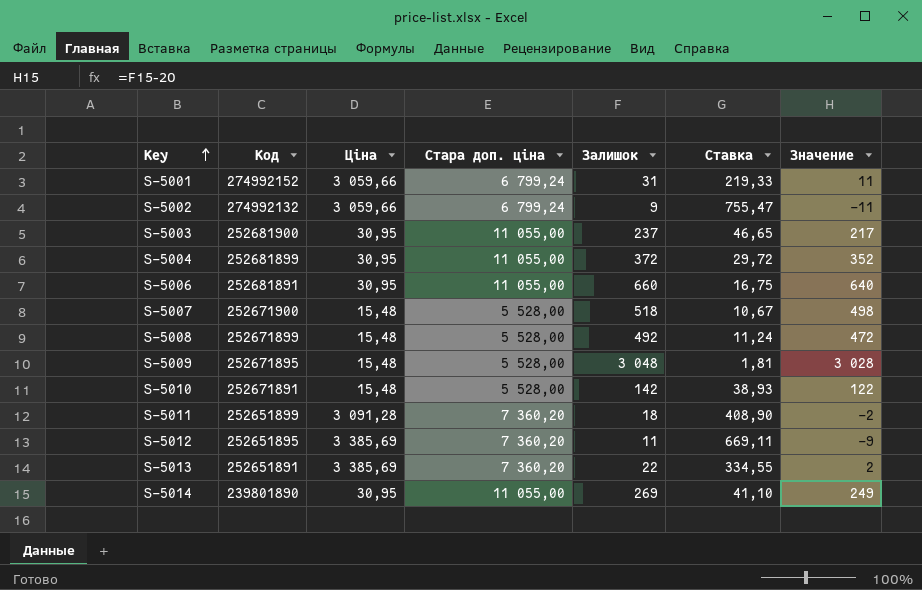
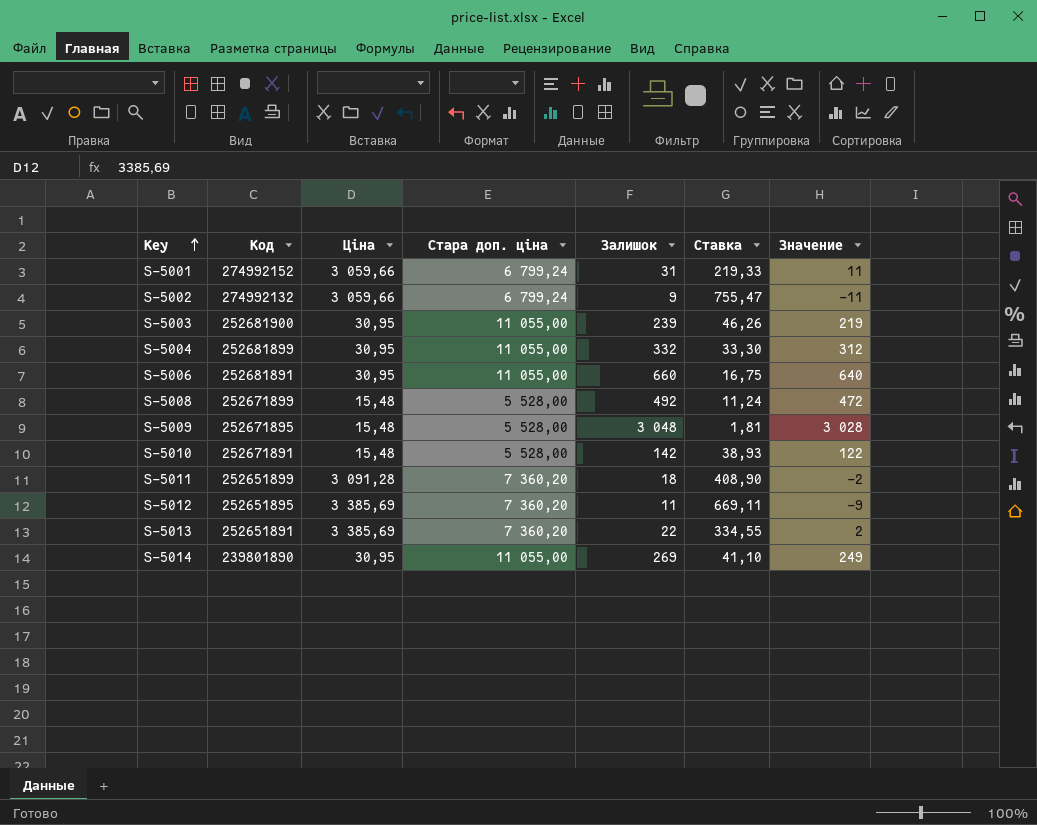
row S-5007: 252671900 | 15,48 | 5 528,00 | 518 | 10,67 | 498 -> none
S-5003 | Залишок: 237 -> 239
S-5003 | Ставка: 46,65 -> 46,26
S-5003 | Значение: 217 -> 219
S-5004 | Залишок: 372 -> 332
S-5004 | Ставка: 29,72 -> 33,30
S-5004 | Значение: 352 -> 312

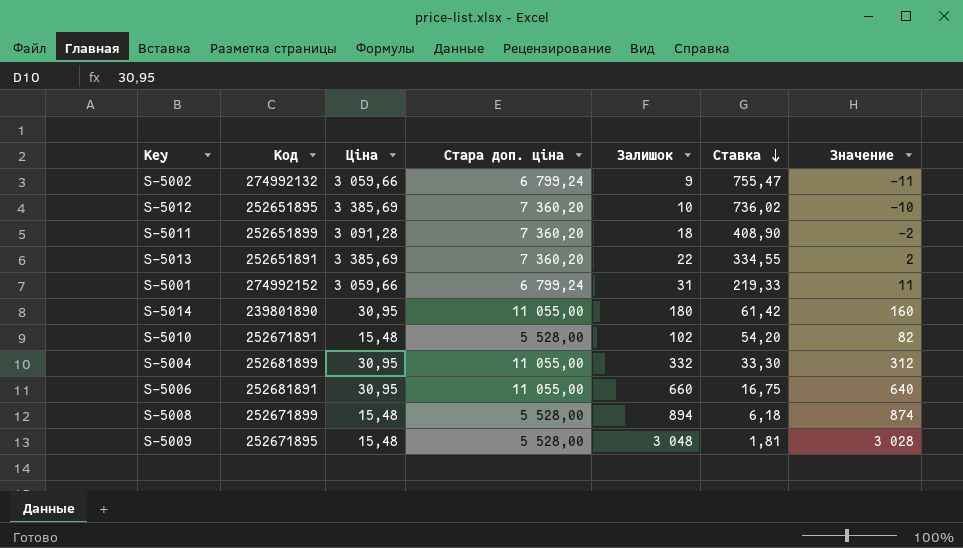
row order: Key ascending -> Ставка descending
row S-5003: 252681900 | 30,95 | 11 055,00 | 239 | 46,26 | 219 -> none
S-5012 | Залишок: 11 -> 10
S-5012 | Ставка: 669,11 -> 736,02
S-5012 | Значение: -9 -> -10
S-5014 | Залишок: 269 -> 180
S-5014 | Ставка: 41,10 -> 61,42
S-5014 | Значение: 249 -> 160
S-5010 | Залишок: 142 -> 102
S-5010 | Ставка: 38,93 -> 54,20
S-5010 | Значение: 122 -> 82
S-5008 | Залишок: 492 -> 894
S-5008 | Ставка: 11,24 -> 6,18
S-5008 | Значение: 472 -> 874

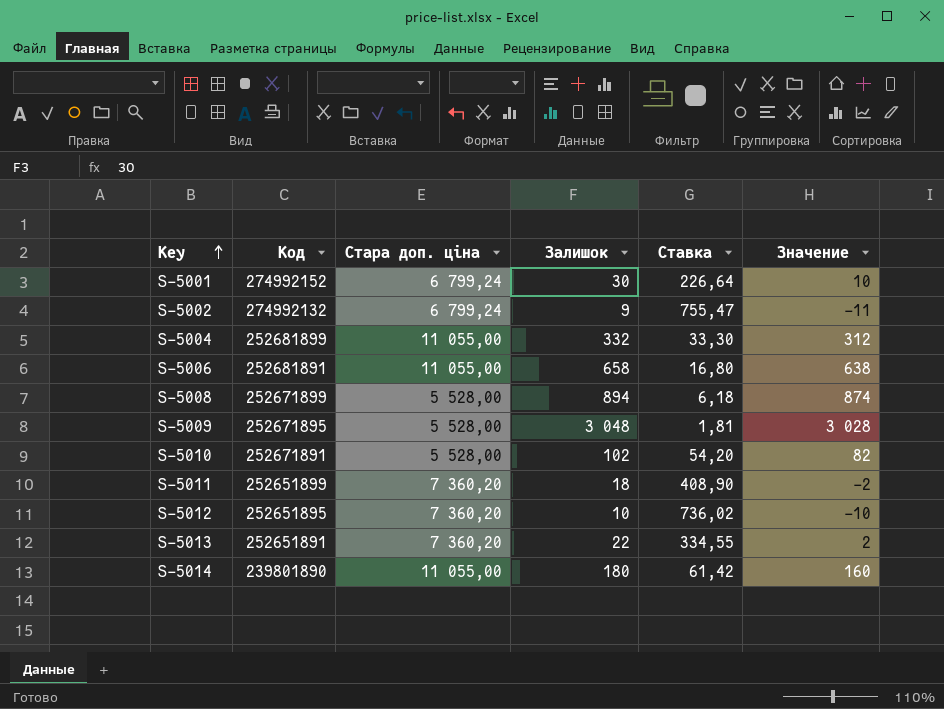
row order: Ставка descending -> Key ascending
column Ціна | position: 3 -> none
S-5001 | Залишок: 31 -> 30
S-5001 | Ставка: 219,33 -> 226,64
S-5001 | Значение: 11 -> 10
S-5006 | Залишок: 660 -> 658
S-5006 | Ставка: 16,75 -> 16,80
S-5006 | Значение: 640 -> 638

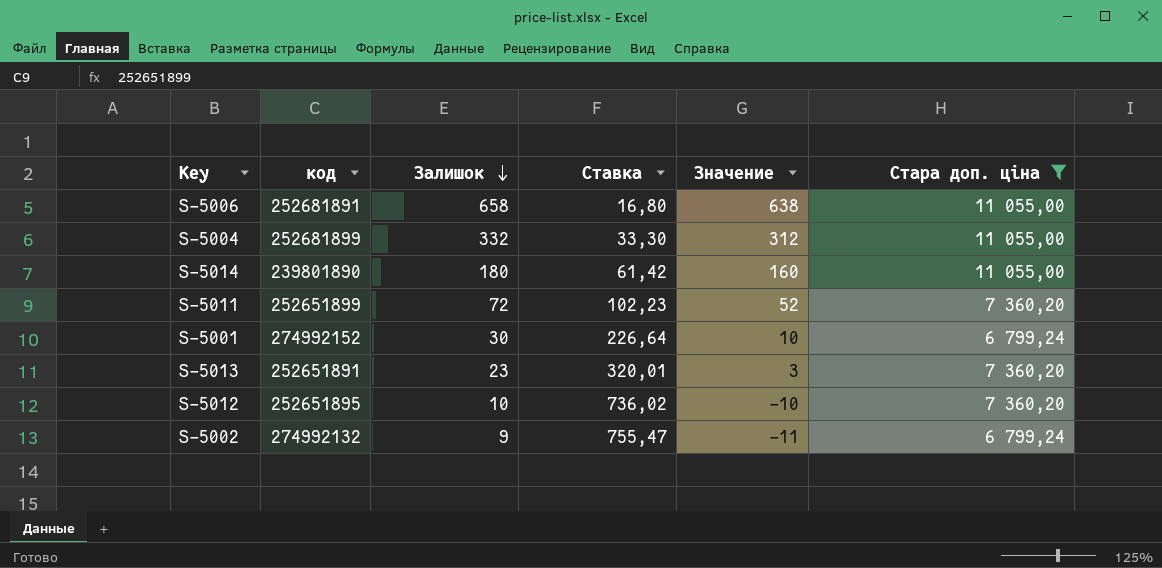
filter: none -> Стара доп. ціна != 5 528,00
row order: Key ascending -> Залишок descending
column name: Код -> код
column Стара доп. ціна | position: 3 -> 6
S-5011 | Залишок: 18 -> 72
S-5011 | Ставка: 408,90 -> 102,23
S-5011 | Значение: -2 -> 52
S-5013 | Залишок: 22 -> 23
S-5013 | Ставка: 334,55 -> 320,01
S-5013 | Значение: 2 -> 3

